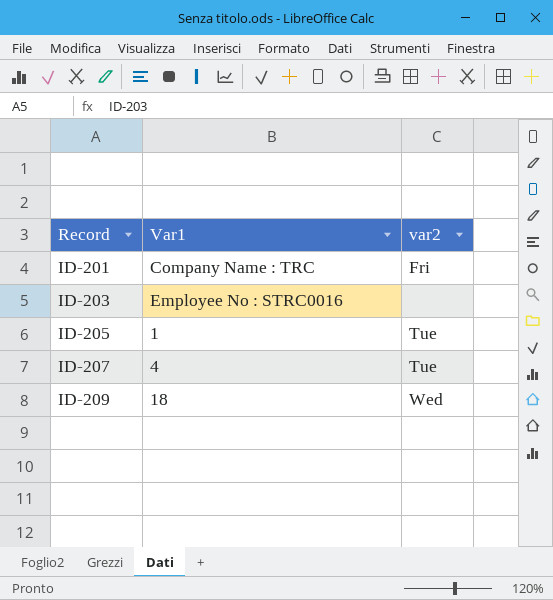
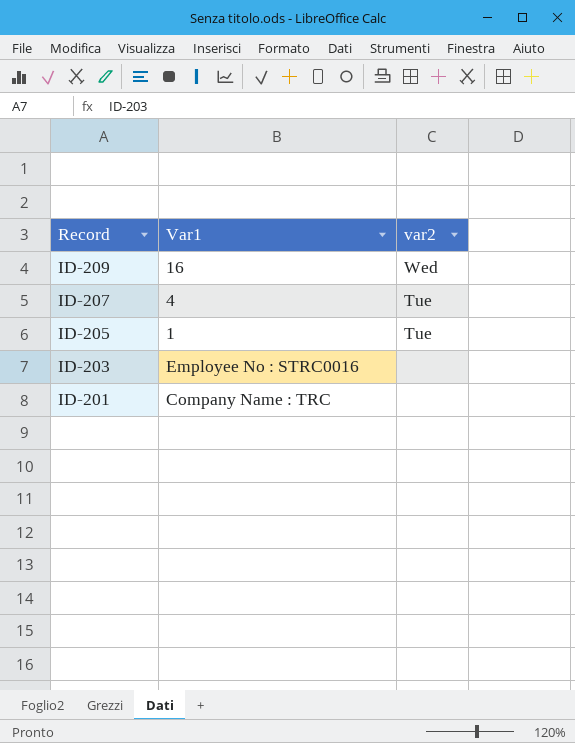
row order: Record ascending -> Record descending
ID-209 | Var1: 18 -> 16
ID-201 | var2: Fri -> none

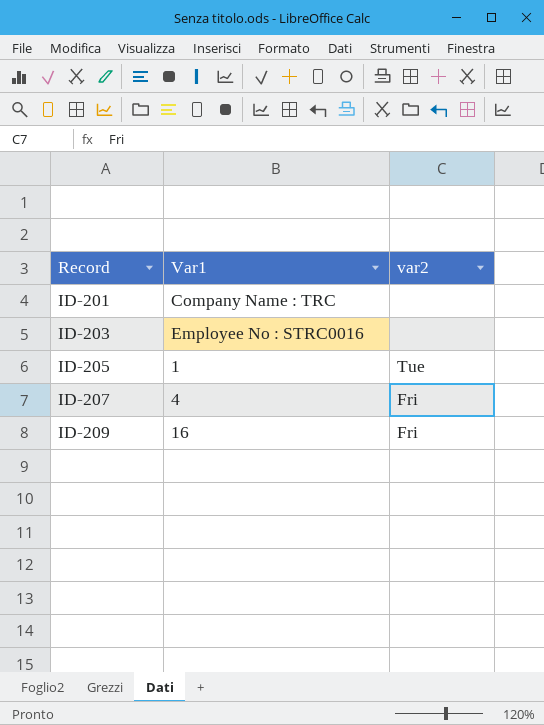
row order: Record descending -> Record ascending
ID-207 | var2: Tue -> Fri
ID-209 | var2: Wed -> Fri

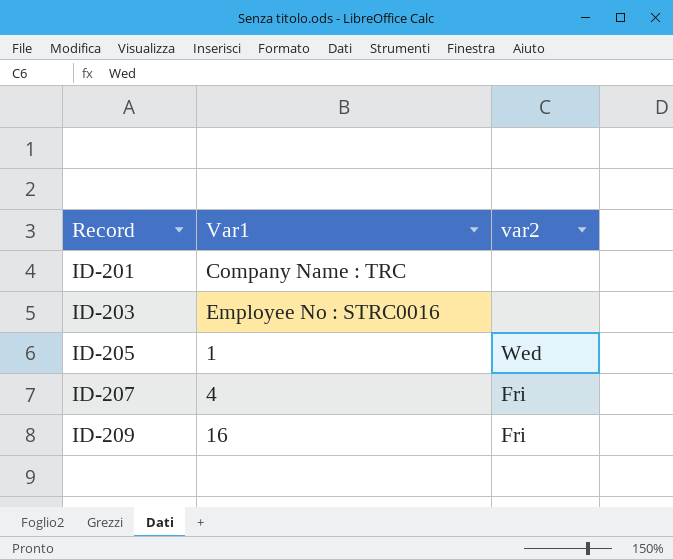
ID-205 | var2: Tue -> Wed

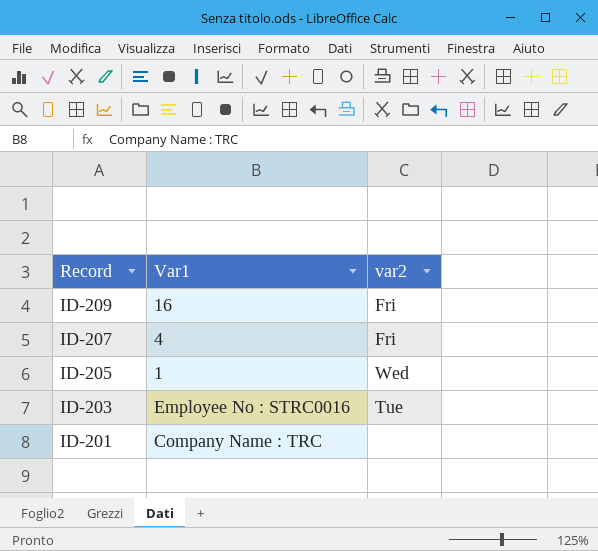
row order: Record ascending -> Record descending
ID-203 | var2: none -> Tue

